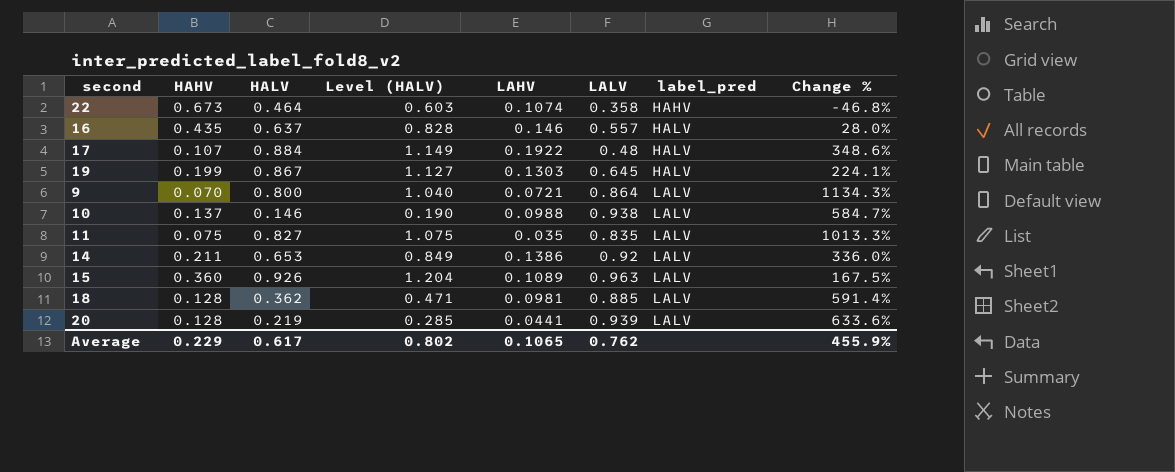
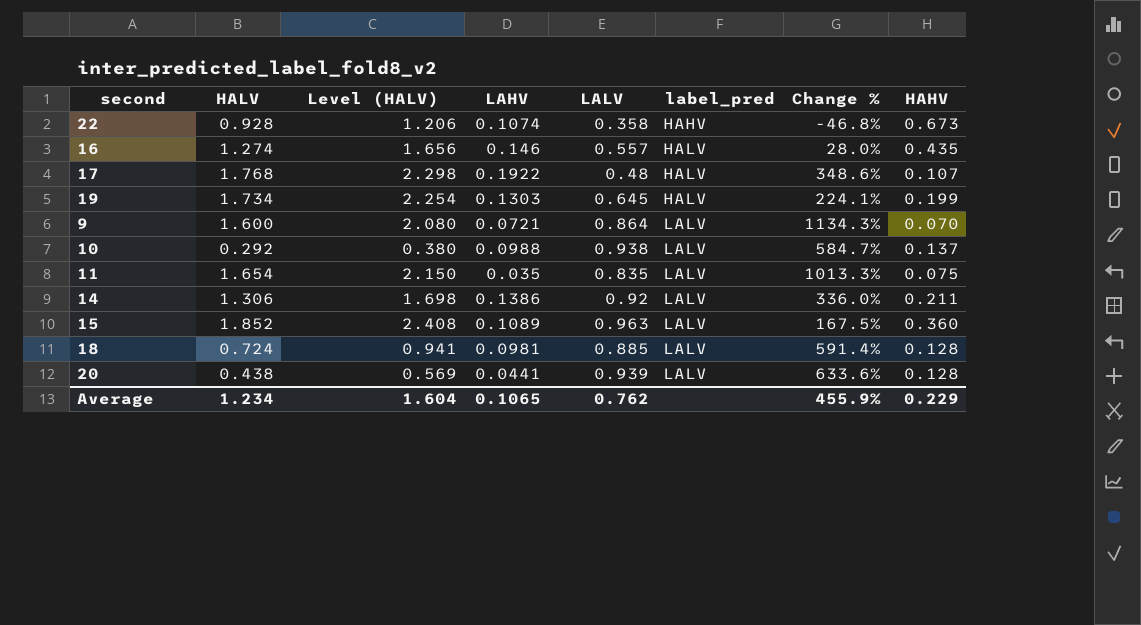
column HAHV | position: 2 -> 8
22 | HALV: 0.464 -> 0.928
22 | Level (HALV): 0.603 -> 1.206
16 | HALV: 0.637 -> 1.274
16 | Level (HALV): 0.828 -> 1.656
17 | HALV: 0.884 -> 1.768
17 | Level (HALV): 1.149 -> 2.298
19 | HALV: 0.867 -> 1.734
19 | Level (HALV): 1.127 -> 2.254
9 | HALV: 0.800 -> 1.600
9 | Level (HALV): 1.040 -> 2.080
10 | HALV: 0.146 -> 0.292
10 | Level (HALV): 0.190 -> 0.380
11 | HALV: 0.827 -> 1.654
11 | Level (HALV): 1.075 -> 2.150
14 | HALV: 0.653 -> 1.306
14 | Level (HALV): 0.849 -> 1.698
15 | HALV: 0.926 -> 1.852
15 | Level (HALV): 1.204 -> 2.408
18 | HALV: 0.362 -> 0.724
18 | Level (HALV): 0.471 -> 0.941
20 | HALV: 0.219 -> 0.438
20 | Level (HALV): 0.285 -> 0.569
Average | HALV: 0.617 -> 1.234
Average | Level (HALV): 0.802 -> 1.604

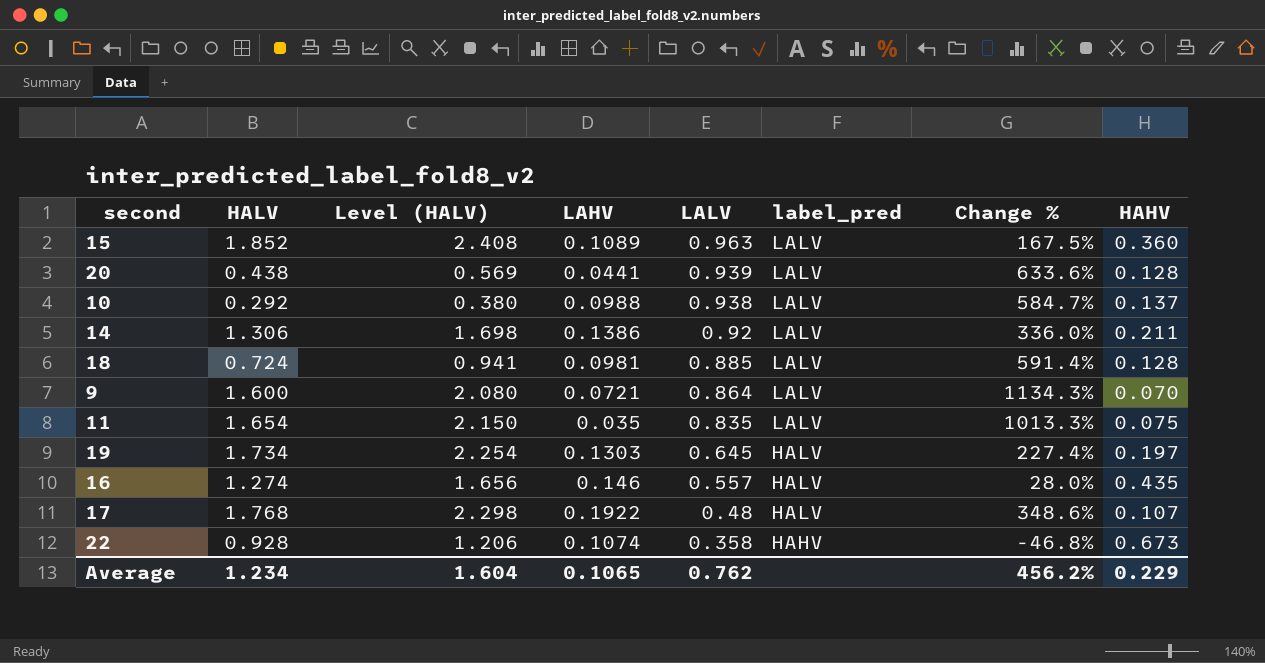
row order: label_pred ascending -> LALV descending
19 | Change %: 224.1% -> 227.4%
19 | HAHV: 0.199 -> 0.197
Average | Change %: 455.9% -> 456.2%

